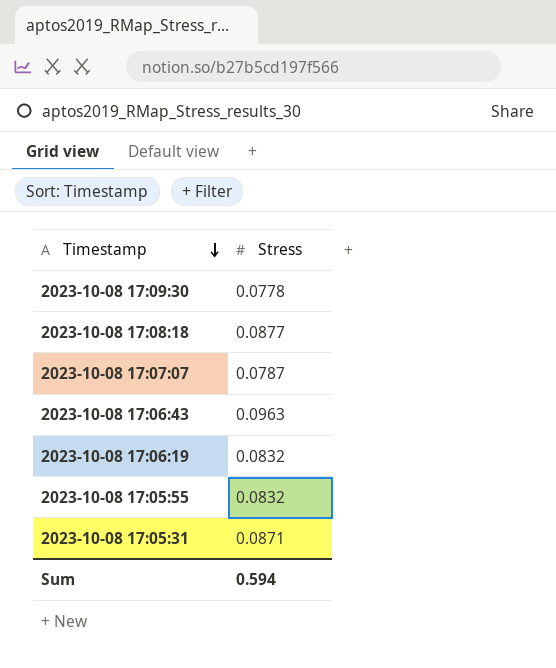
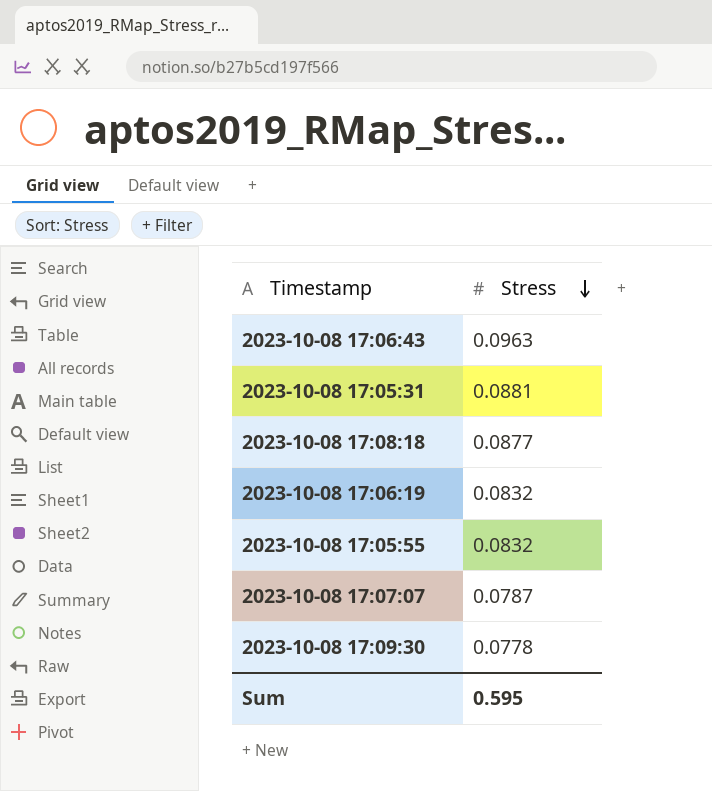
row order: Timestamp descending -> Stress descending
2023-10-08 17:05:31 | Stress: 0.0871 -> 0.0881
Sum | Stress: 0.594 -> 0.595

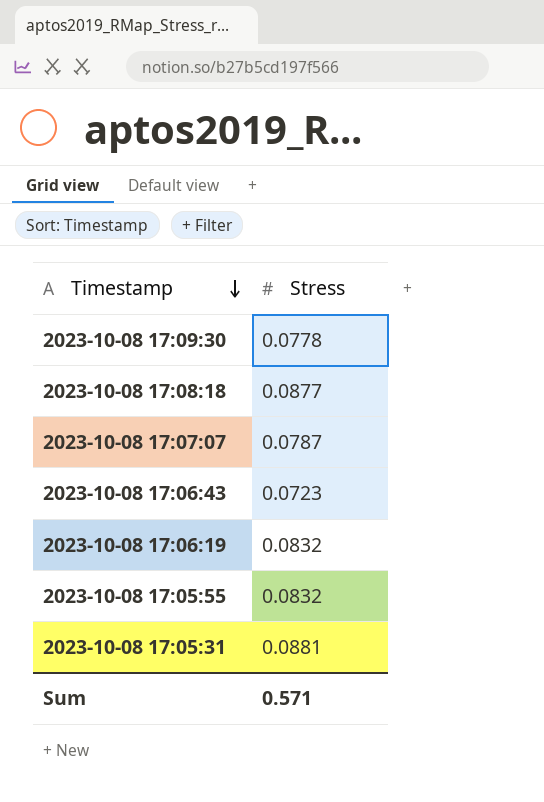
row order: Stress descending -> Timestamp descending
2023-10-08 17:06:43 | Stress: 0.0963 -> 0.0723
Sum | Stress: 0.595 -> 0.571

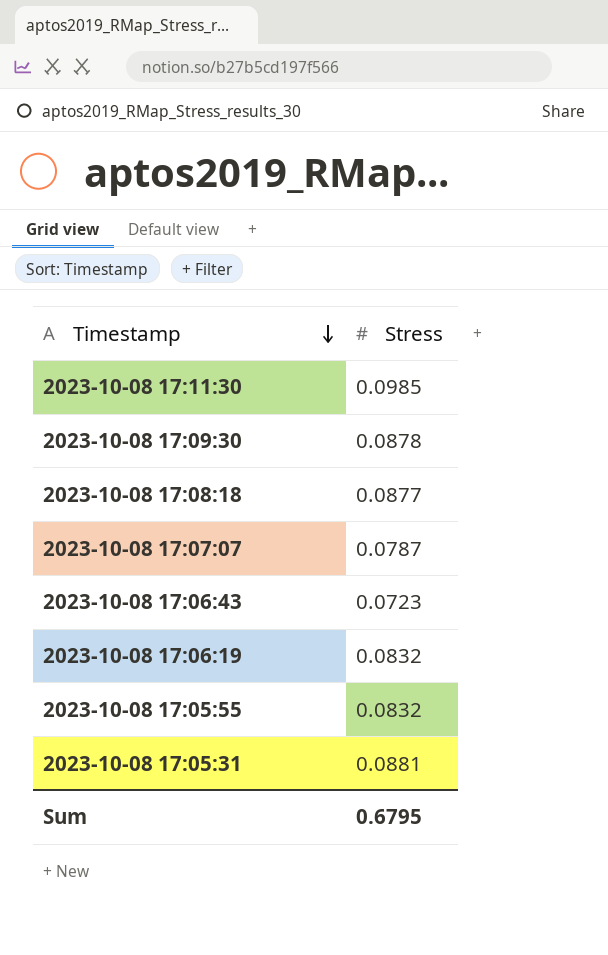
row 2023-10-08 17:11:30: none -> 0.0985
2023-10-08 17:09:30 | Stress: 0.0778 -> 0.0878
Sum | Stress: 0.571 -> 0.6795

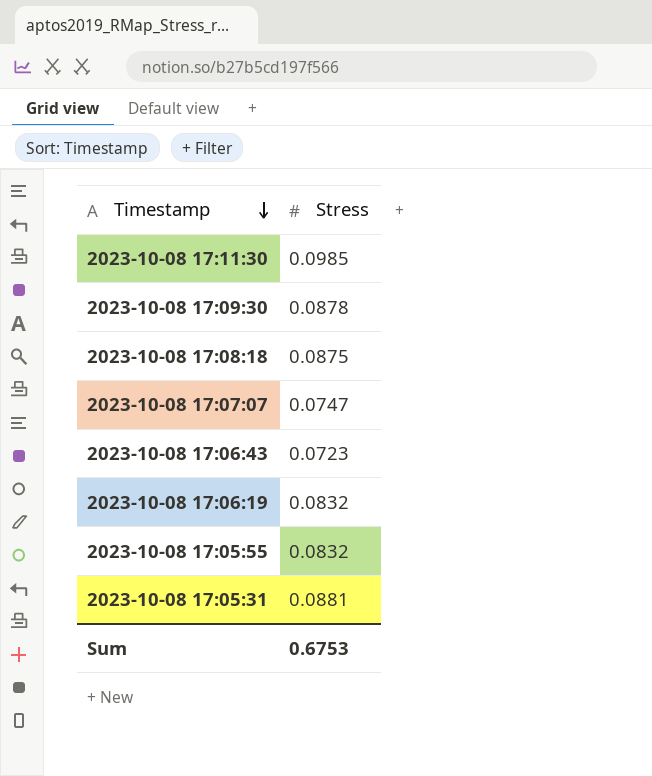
2023-10-08 17:08:18 | Stress: 0.0877 -> 0.0875
2023-10-08 17:07:07 | Stress: 0.0787 -> 0.0747
Sum | Stress: 0.6795 -> 0.6753

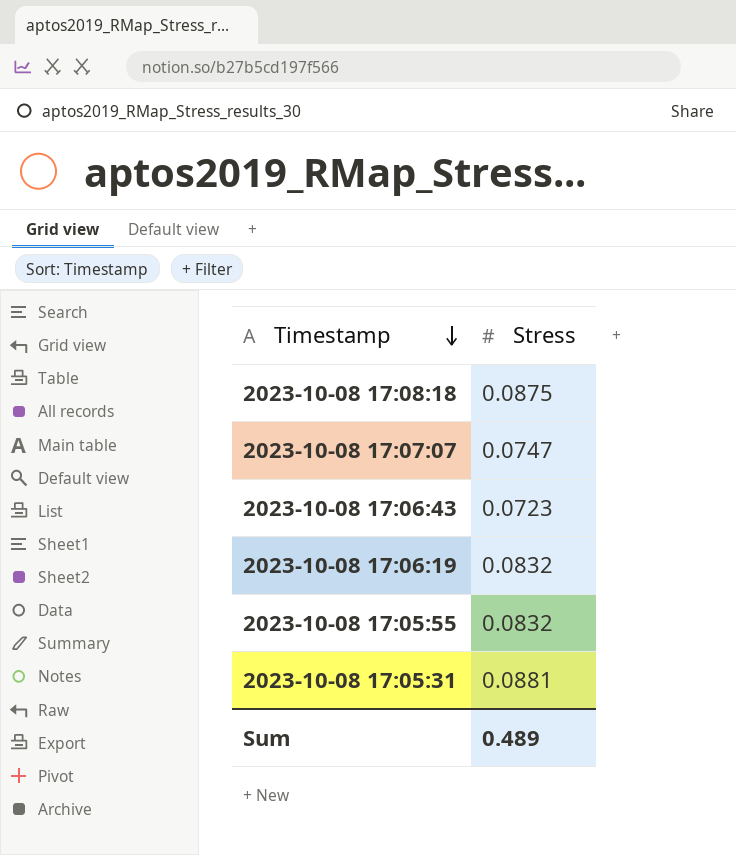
row 2023-10-08 17:11:30: 0.0985 -> none
row 2023-10-08 17:09:30: 0.0878 -> none
Sum | Stress: 0.6753 -> 0.489

